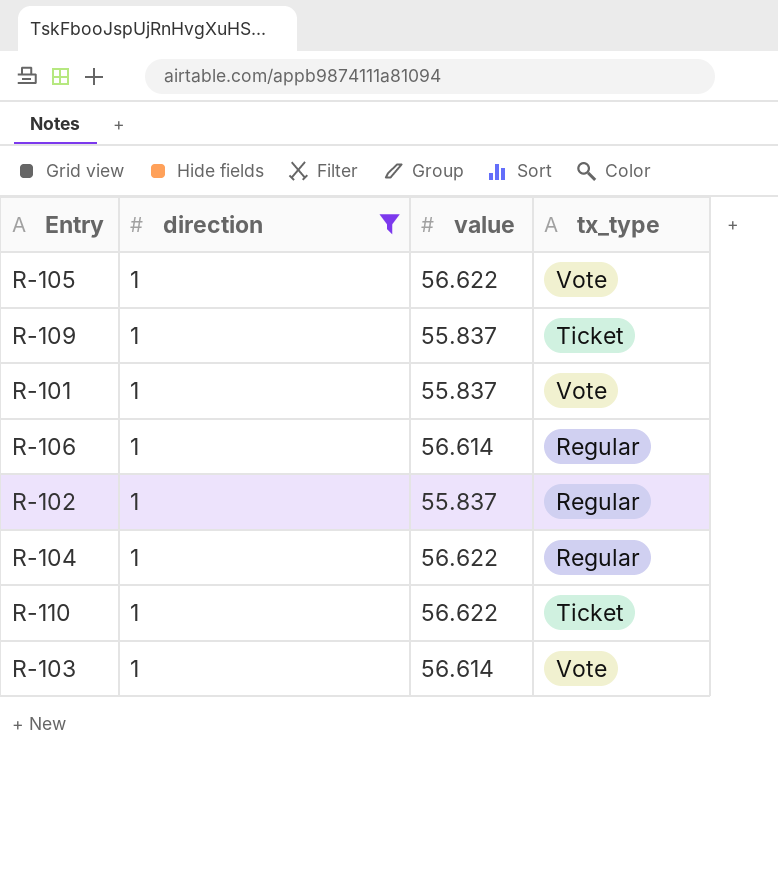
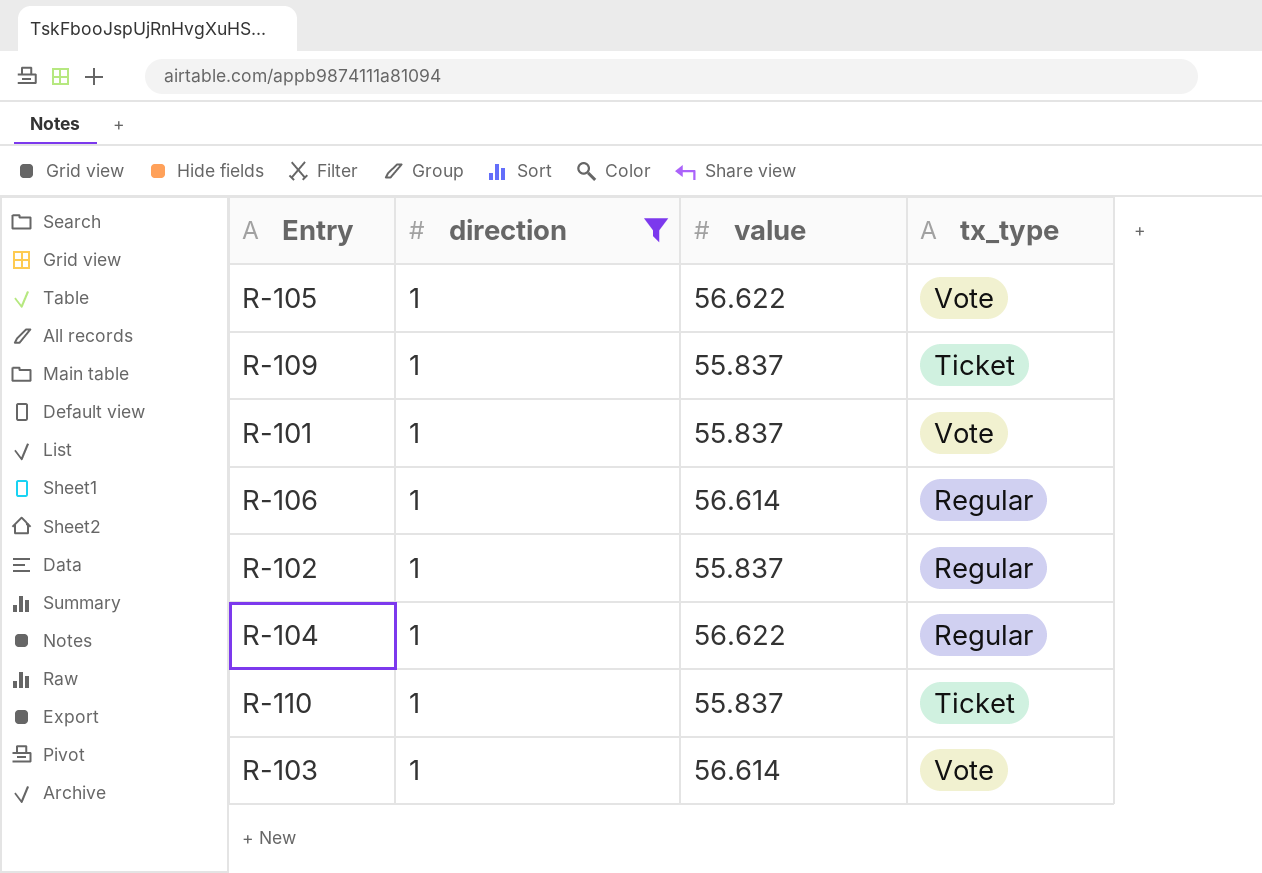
R-110 | value: 56.622 -> 55.837

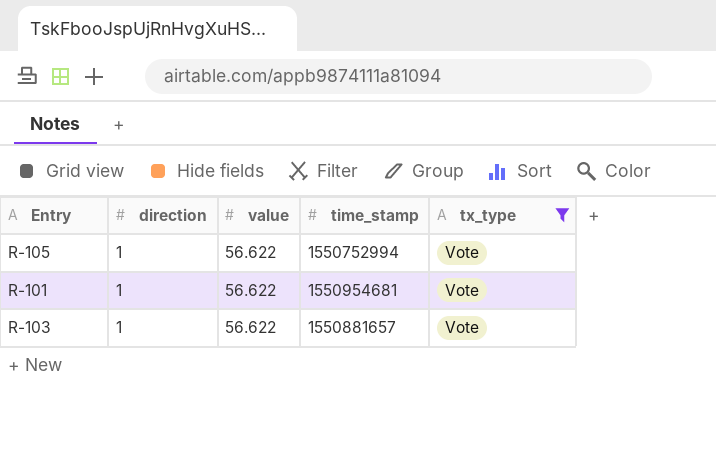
filter: direction = 1 -> tx_type = Vote
column time_stamp | position: none -> 4
R-101 | value: 55.837 -> 56.622
R-103 | value: 56.614 -> 56.622

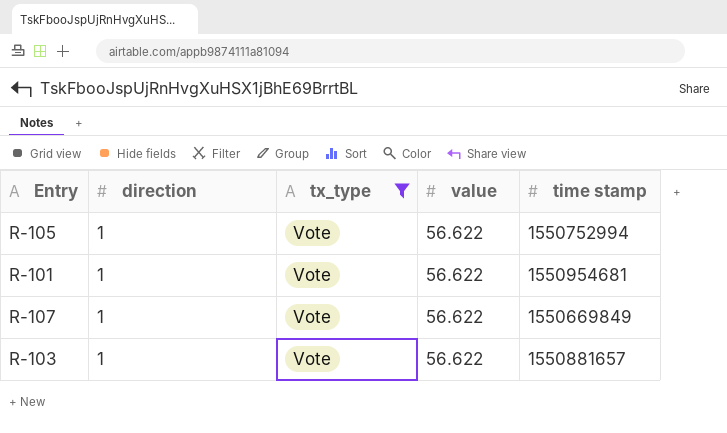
column tx_type | position: 5 -> 3
column name: time_stamp -> time stamp
row R-107: none -> 1 | Vote | 56.622 | 1550669849

